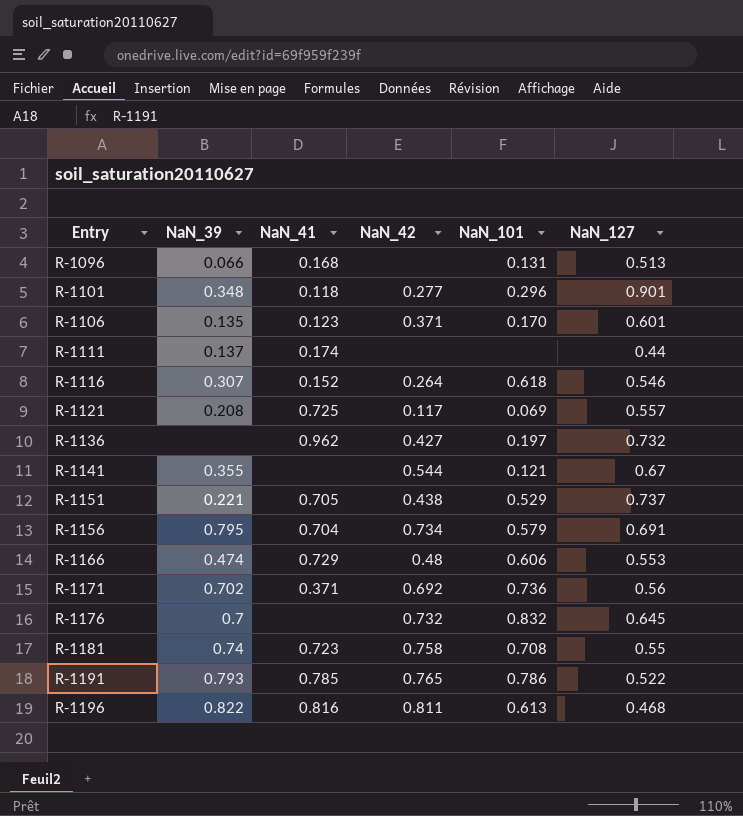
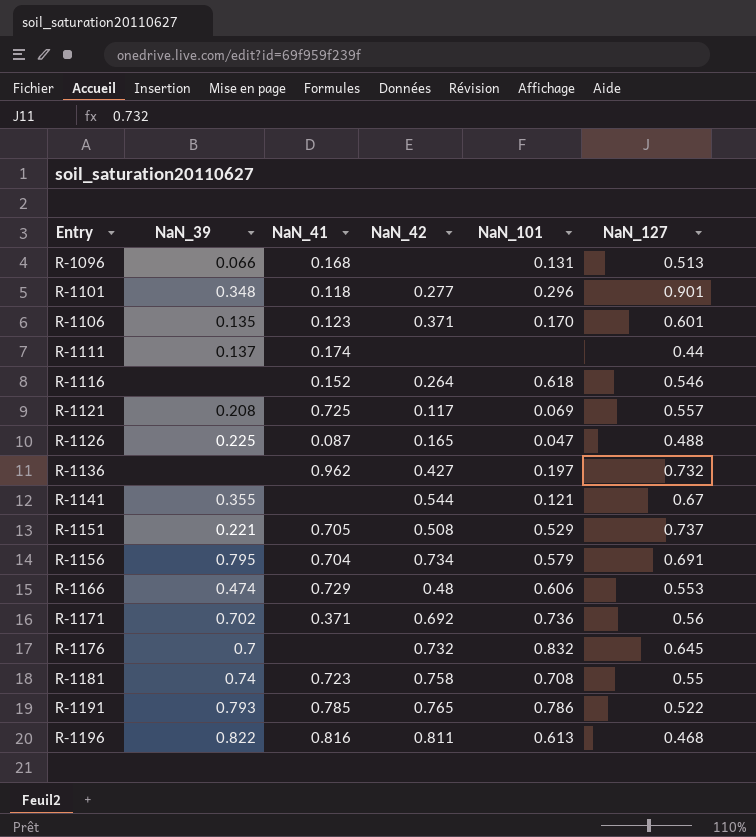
R-1116 | NaN_39: 0.307 -> none
row R-1126: none -> 0.225 | 0.087 | 0.165 | 0.047 | 0.488
R-1151 | NaN_42: 0.438 -> 0.508

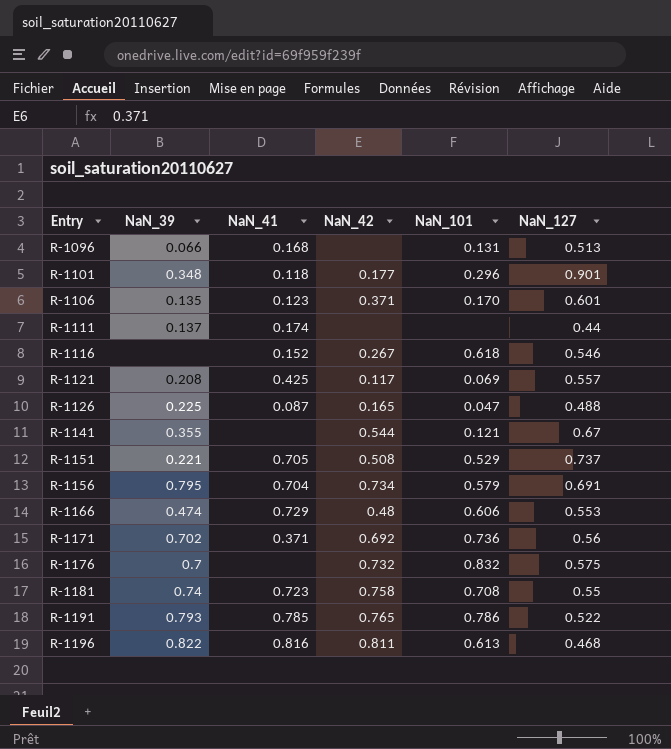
row R-1136: none | 0.962 | 0.427 | 0.197 | 0.732 -> none
R-1101 | NaN_42: 0.277 -> 0.177
R-1116 | NaN_42: 0.264 -> 0.267
R-1121 | NaN_41: 0.725 -> 0.425
R-1176 | NaN_127: 0.645 -> 0.575

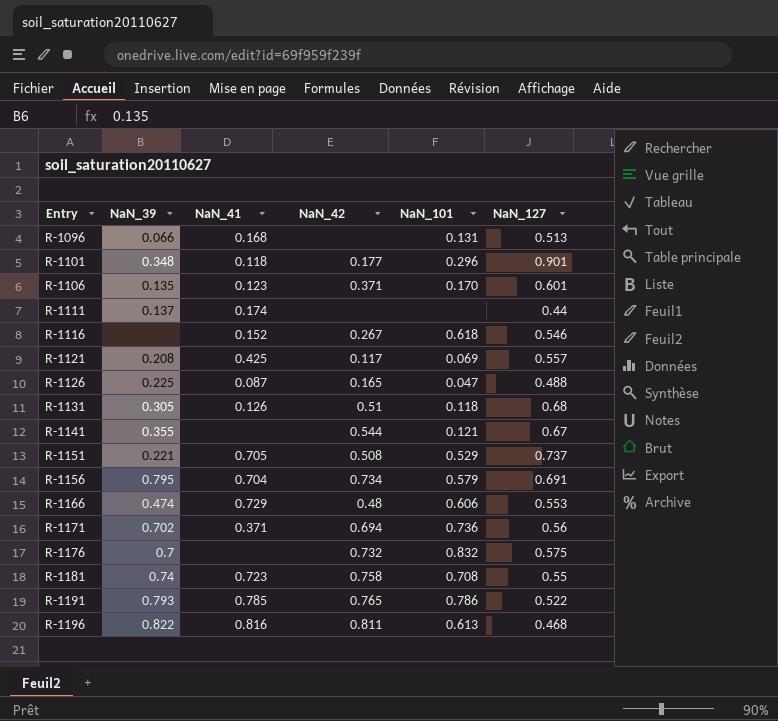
row R-1131: none -> 0.305 | 0.126 | 0.51 | 0.118 | 0.68
R-1171 | NaN_42: 0.692 -> 0.694

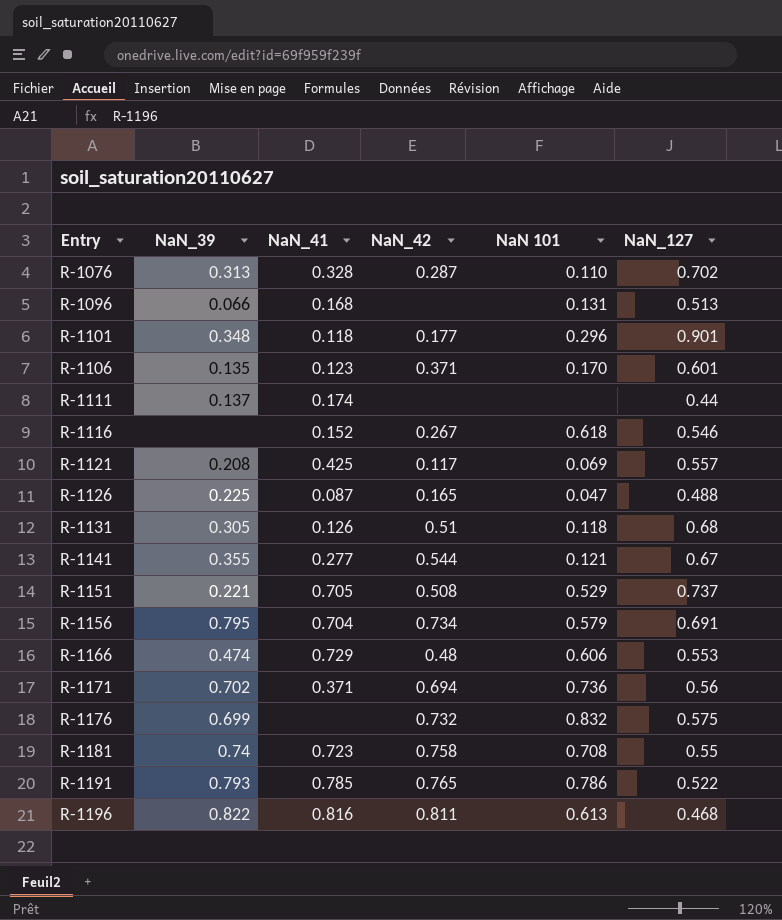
column name: NaN_101 -> NaN 101
row R-1076: none -> 0.313 | 0.328 | 0.287 | 0.110 | 0.702
R-1141 | NaN_41: none -> 0.277
R-1176 | NaN_39: 0.7 -> 0.699

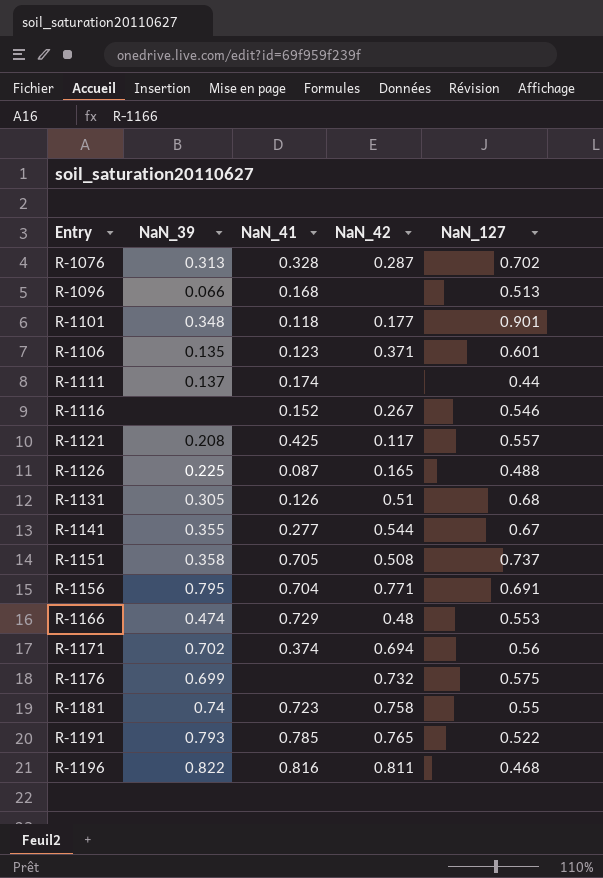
column NaN 101 | position: 5 -> none
R-1151 | NaN_39: 0.221 -> 0.358
R-1156 | NaN_42: 0.734 -> 0.771
R-1171 | NaN_41: 0.371 -> 0.374

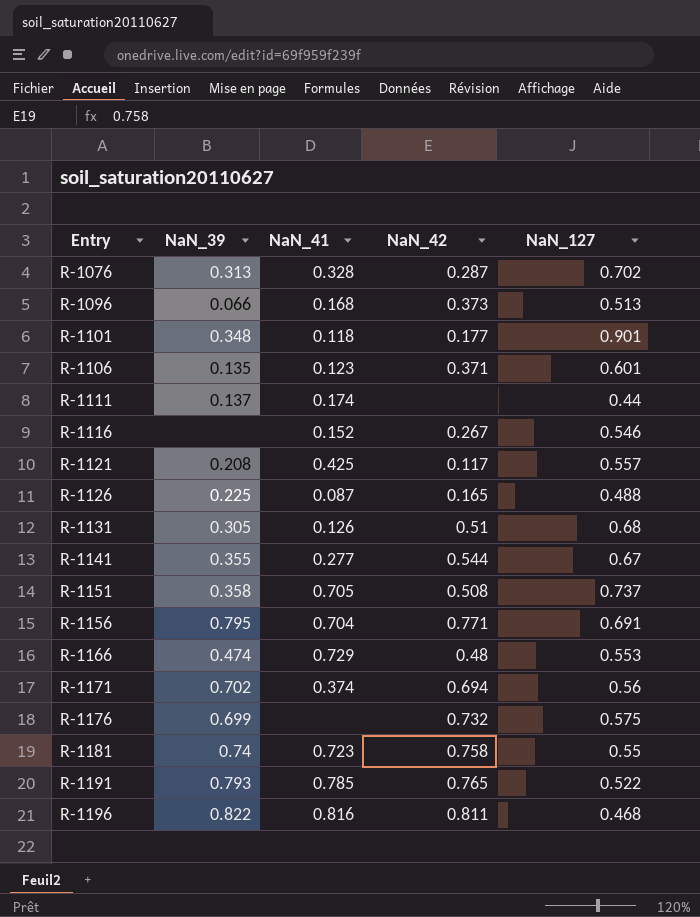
R-1096 | NaN_42: none -> 0.373

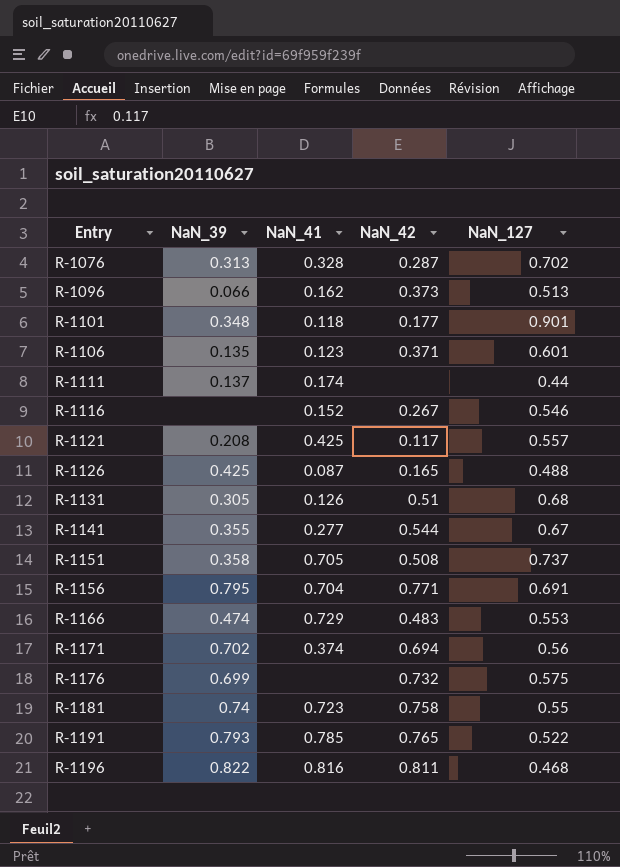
R-1096 | NaN_41: 0.168 -> 0.162
R-1126 | NaN_39: 0.225 -> 0.425
R-1166 | NaN_42: 0.48 -> 0.483

